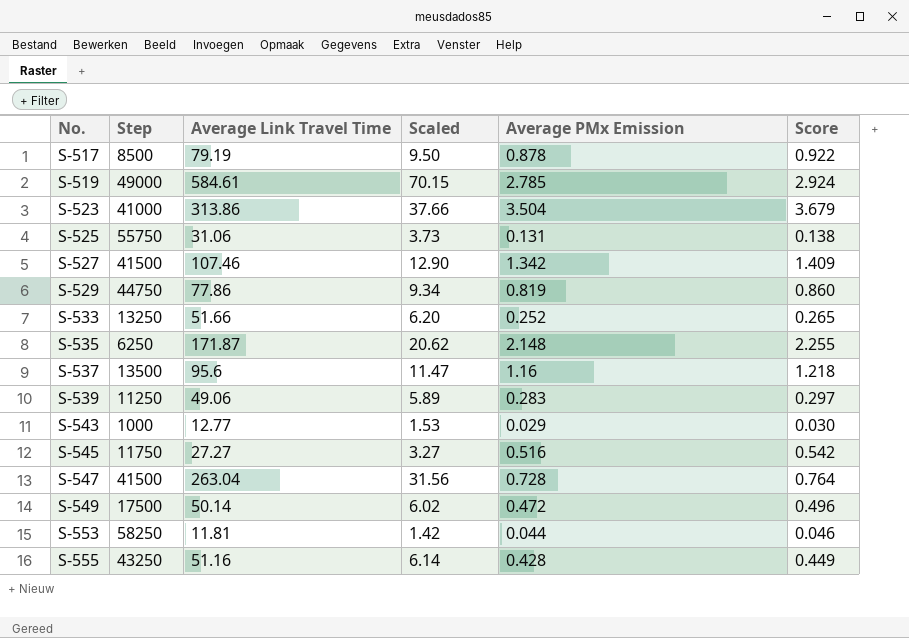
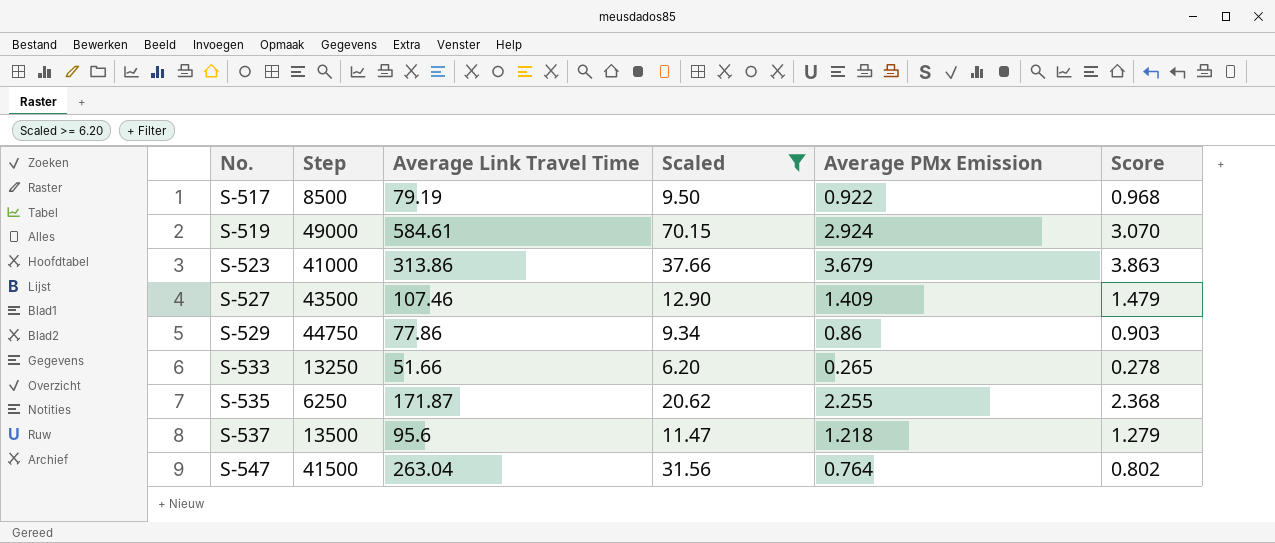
filter: none -> Scaled >= 6.20
S-517 | Average PMx Emission: 0.878 -> 0.922
S-517 | Score: 0.922 -> 0.968
S-519 | Average PMx Emission: 2.785 -> 2.924
S-519 | Score: 2.924 -> 3.070
S-523 | Average PMx Emission: 3.504 -> 3.679
S-523 | Score: 3.679 -> 3.863
S-527 | Step: 41500 -> 43500
S-527 | Average PMx Emission: 1.342 -> 1.409
S-527 | Score: 1.409 -> 1.479
S-529 | Average PMx Emission: 0.819 -> 0.86
S-529 | Score: 0.860 -> 0.903
S-533 | Average PMx Emission: 0.252 -> 0.265
S-533 | Score: 0.265 -> 0.278
S-535 | Average PMx Emission: 2.148 -> 2.255
S-535 | Score: 2.255 -> 2.368
S-537 | Average PMx Emission: 1.16 -> 1.218
S-537 | Score: 1.218 -> 1.279
S-547 | Average PMx Emission: 0.728 -> 0.764
S-547 | Score: 0.764 -> 0.802

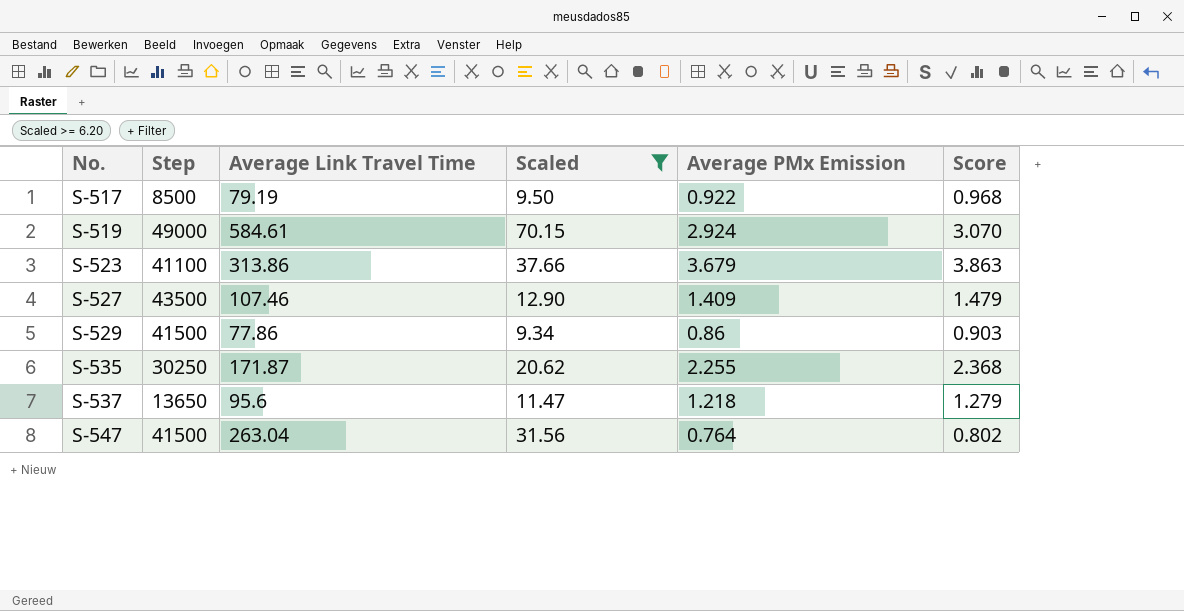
row S-533: 13250 | 51.66 | 6.20 | 0.265 | 0.278 -> none
S-523 | Step: 41000 -> 41100
S-529 | Step: 44750 -> 41500
S-535 | Step: 6250 -> 30250
S-537 | Step: 13500 -> 13650

